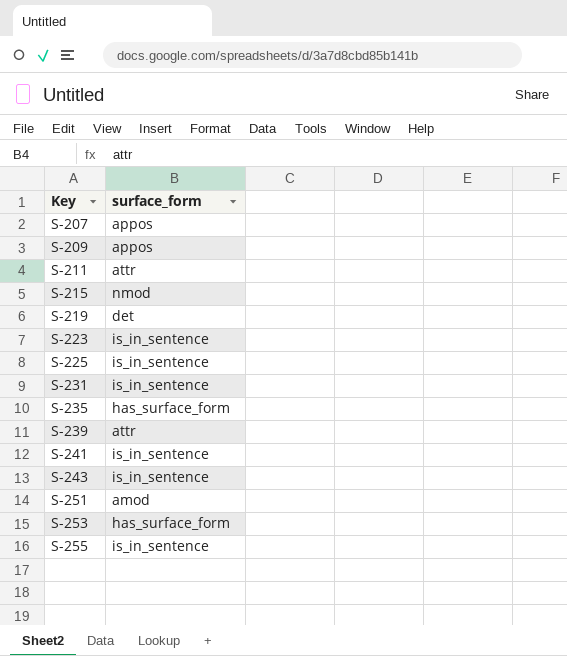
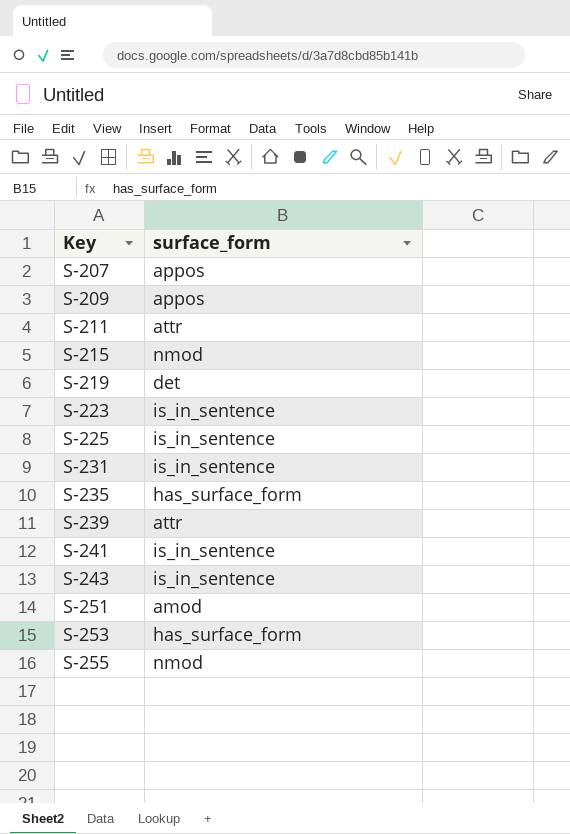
S-255 | surface_form: is_in_sentence -> nmod

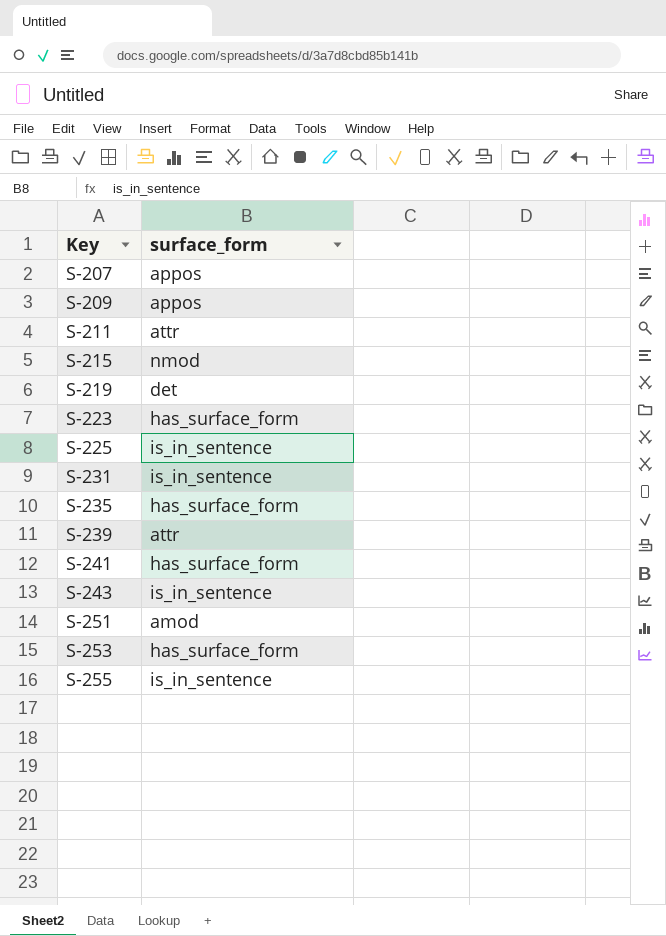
S-223 | surface_form: is_in_sentence -> has_surface_form
S-241 | surface_form: is_in_sentence -> has_surface_form
S-255 | surface_form: nmod -> is_in_sentence

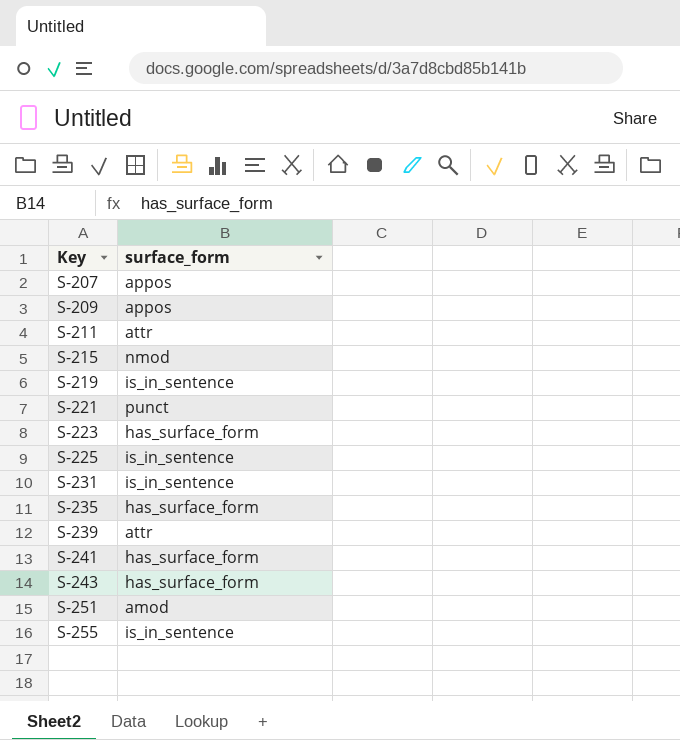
row S-253: has_surface_form -> none
S-219 | surface_form: det -> is_in_sentence
row S-221: none -> punct
S-243 | surface_form: is_in_sentence -> has_surface_form

